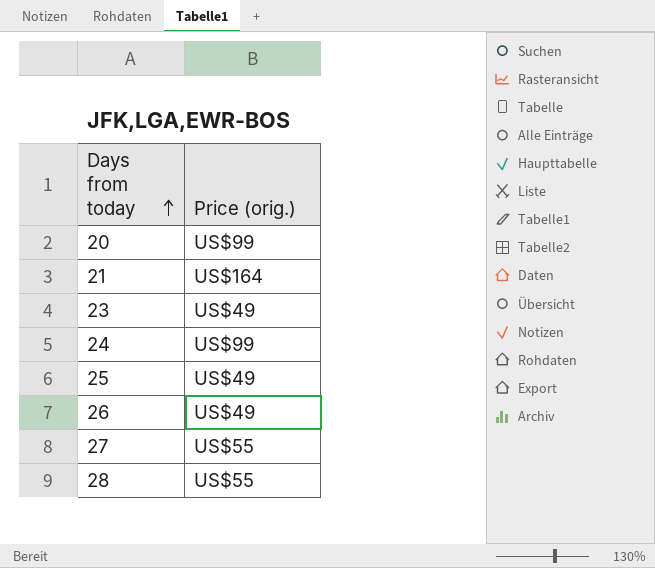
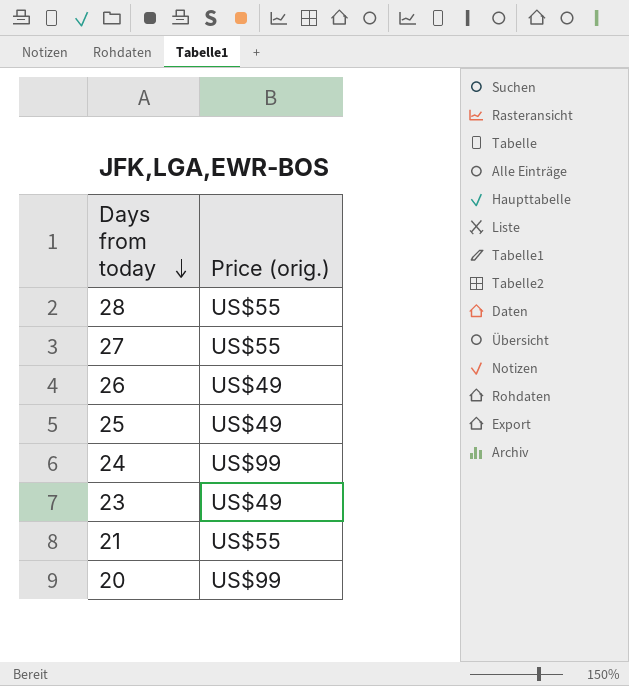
row order: Days from today ascending -> Days from today descending
21 | Price (orig.): US$164 -> US$55

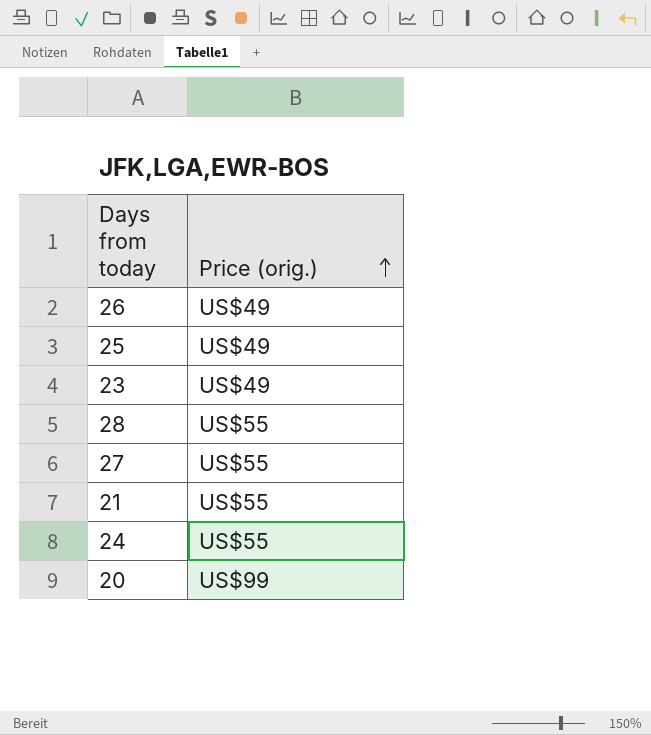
row order: Days from today descending -> Price (orig.) ascending
24 | Price (orig.): US$99 -> US$55

